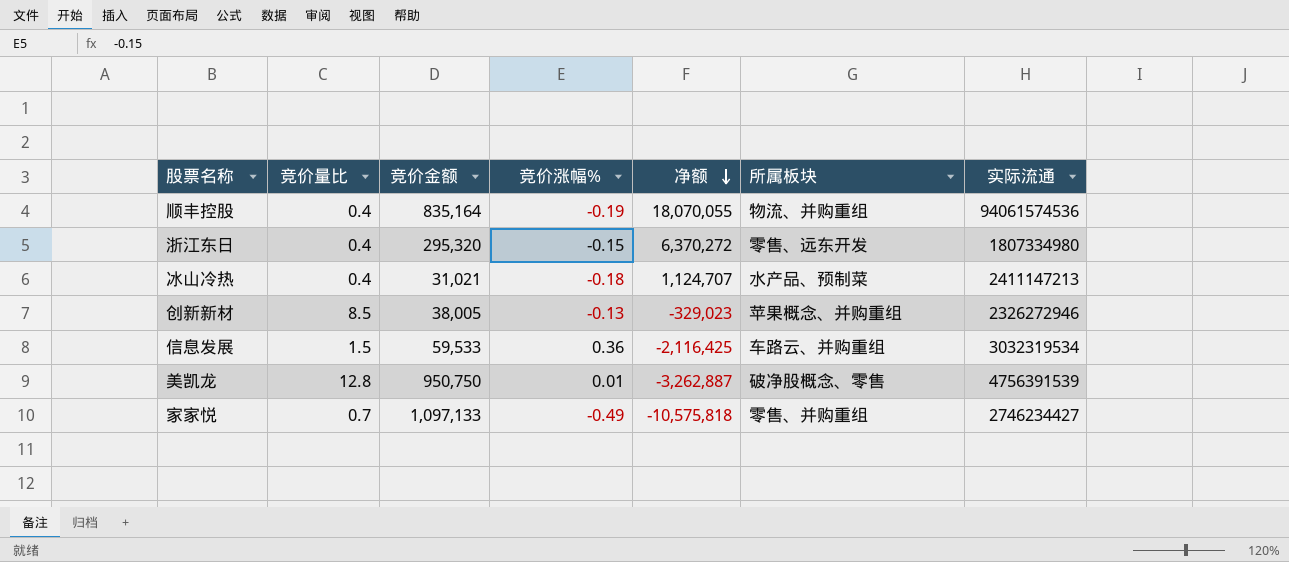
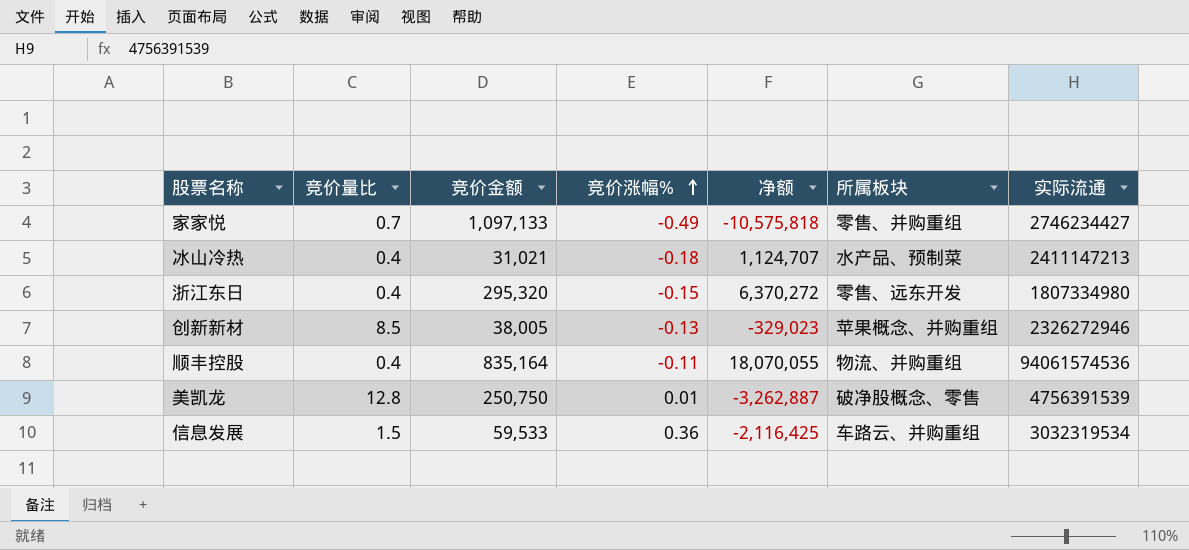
row order: 净额 descending -> 竞价涨幅% ascending
顺丰控股 | 竞价涨幅%: -0.19 -> -0.11
美凯龙 | 竞价金额: 950,750 -> 250,750

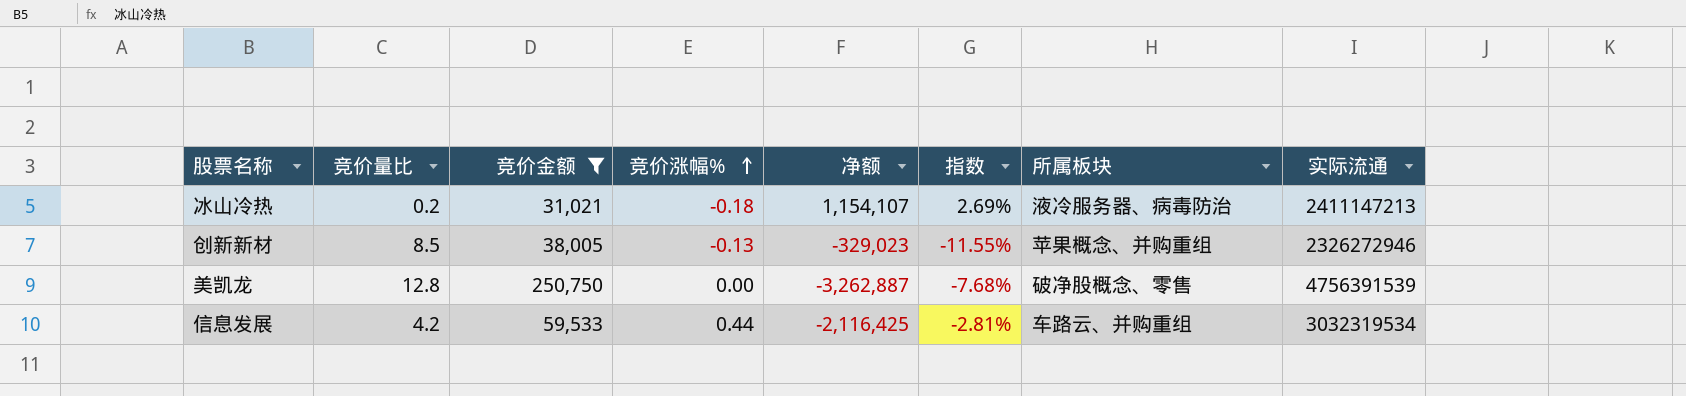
filter: none -> 竞价金额 <= 250,750
column 指数 | formula: none -> [竞价金额] / [净额]
冰山冷热 | 竞价量比: 0.4 -> 0.2
冰山冷热 | 净额: 1,124,707 -> 1,154,107
冰山冷热 | 所属板块: 水产品、预制菜 -> 液冷服务器、病毒防治
美凯龙 | 竞价涨幅%: 0.01 -> 0.00
信息发展 | 竞价量比: 1.5 -> 4.2
信息发展 | 竞价涨幅%: 0.36 -> 0.44

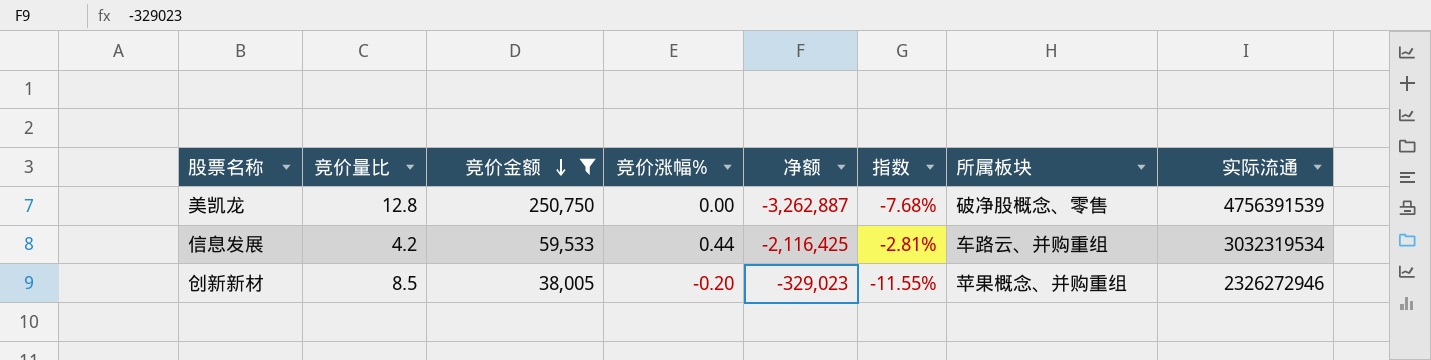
row order: 竞价涨幅% ascending -> 竞价金额 descending
row 冰山冷热: 0.2 | 31,021 | -0.18 | 1,154,107 | 2.69% | 液冷服务器、病毒防治 | 2411147213 -> none
创新新材 | 竞价涨幅%: -0.13 -> -0.20

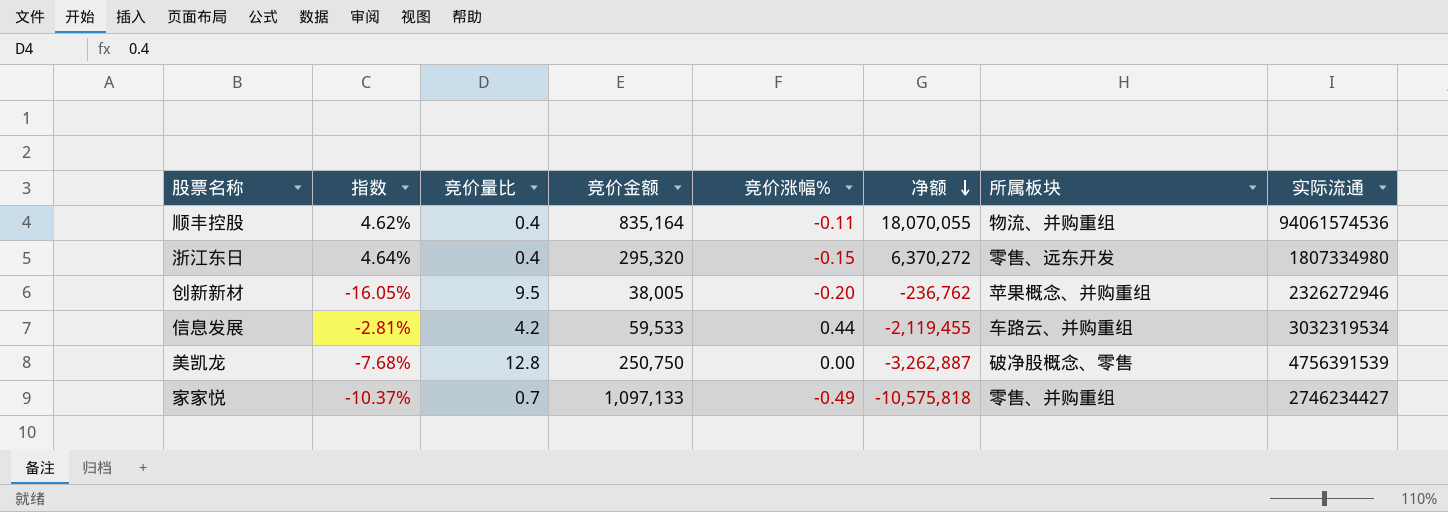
filter: 竞价金额 <= 250,750 -> none
row order: 竞价金额 descending -> 净额 descending
column 指数 | position: 6 -> 2
创新新材 | 指数: -11.55% -> -16.05%
创新新材 | 竞价量比: 8.5 -> 9.5
创新新材 | 净额: -329,023 -> -236,762
信息发展 | 净额: -2,116,425 -> -2,119,455

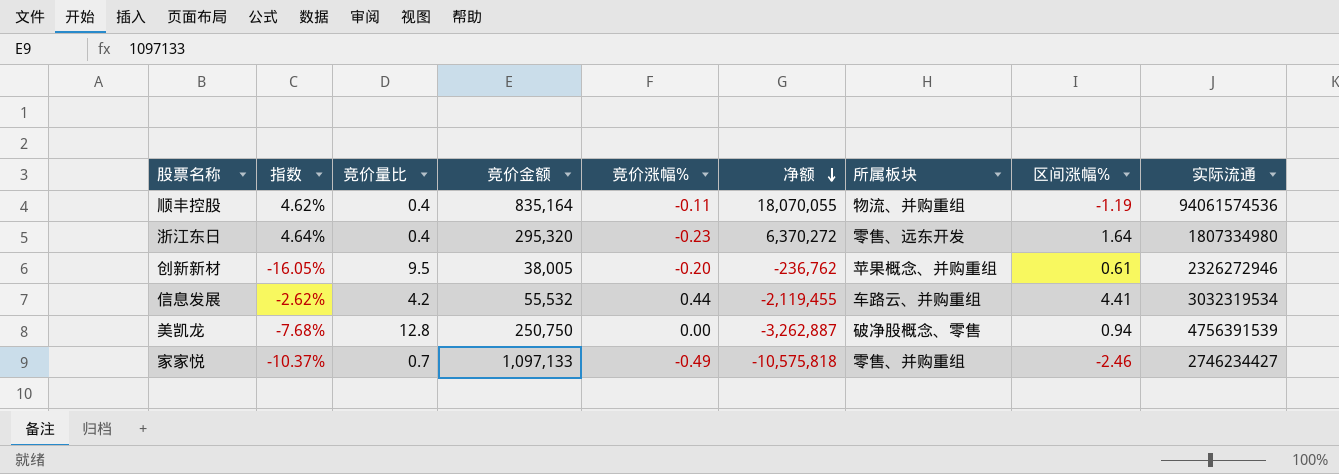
column 区间涨幅% | position: none -> 8
浙江东日 | 竞价涨幅%: -0.15 -> -0.23
信息发展 | 指数: -2.81% -> -2.62%
信息发展 | 竞价金额: 59,533 -> 55,532

